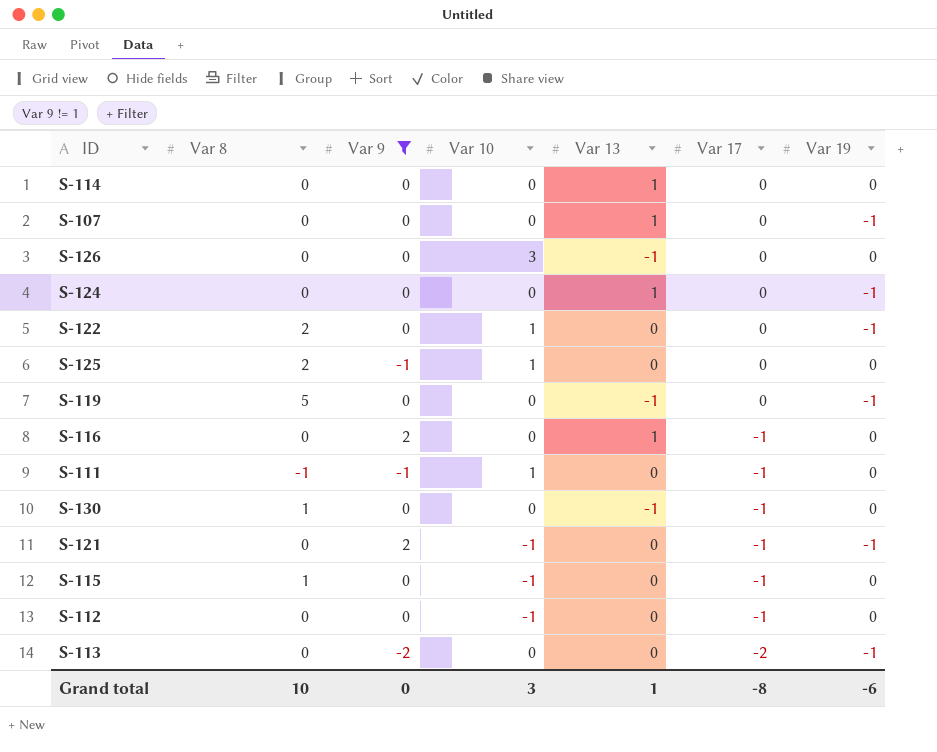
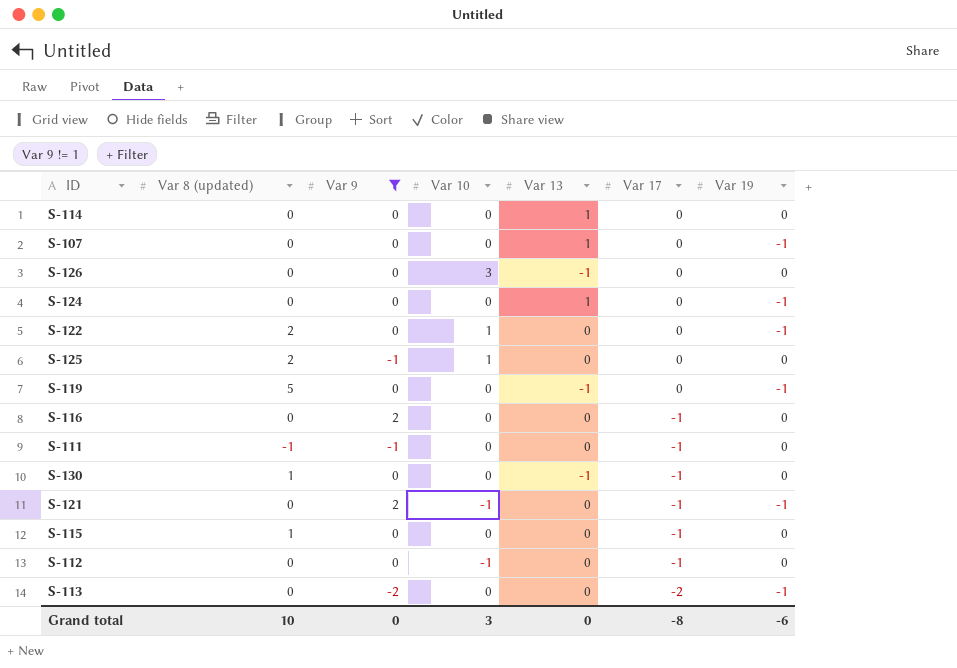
column name: Var 8 -> Var 8 (updated)
S-116 | Var 13: 1 -> 0
S-111 | Var 10: 1 -> 0
S-115 | Var 10: -1 -> 0
Grand total | Var 13: 1 -> 0

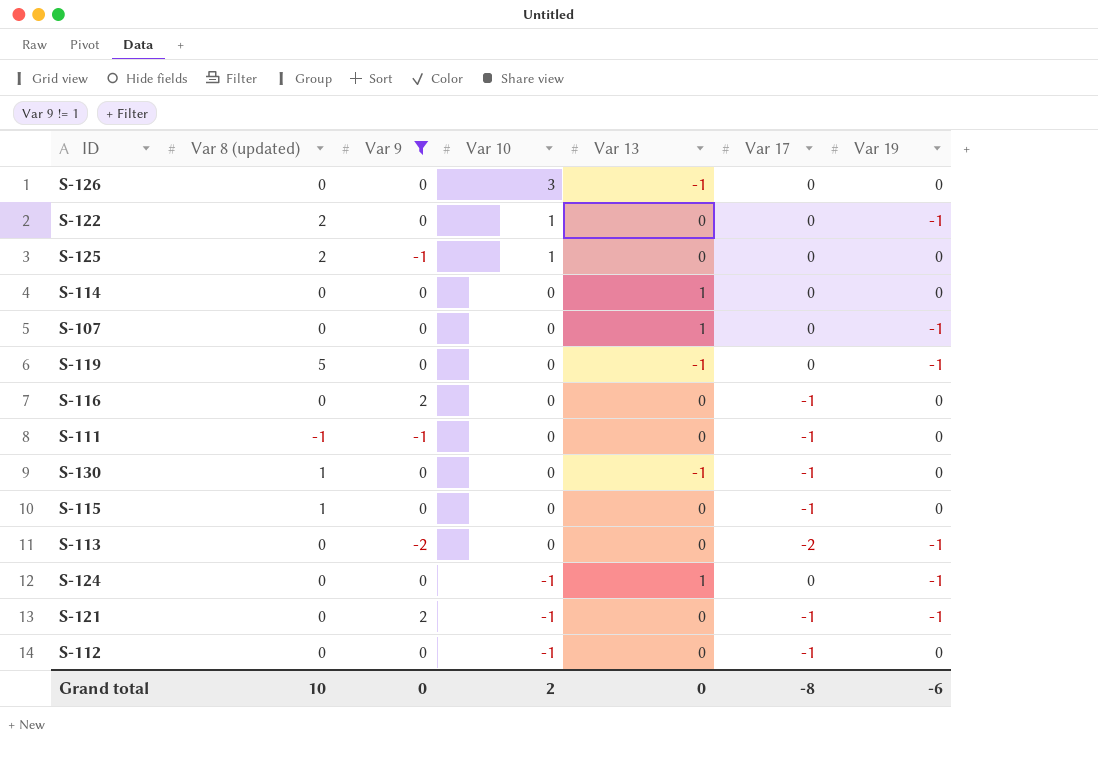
row order: Var 17 descending -> Var 10 descending
S-124 | Var 10: 0 -> -1
Grand total | Var 10: 3 -> 2

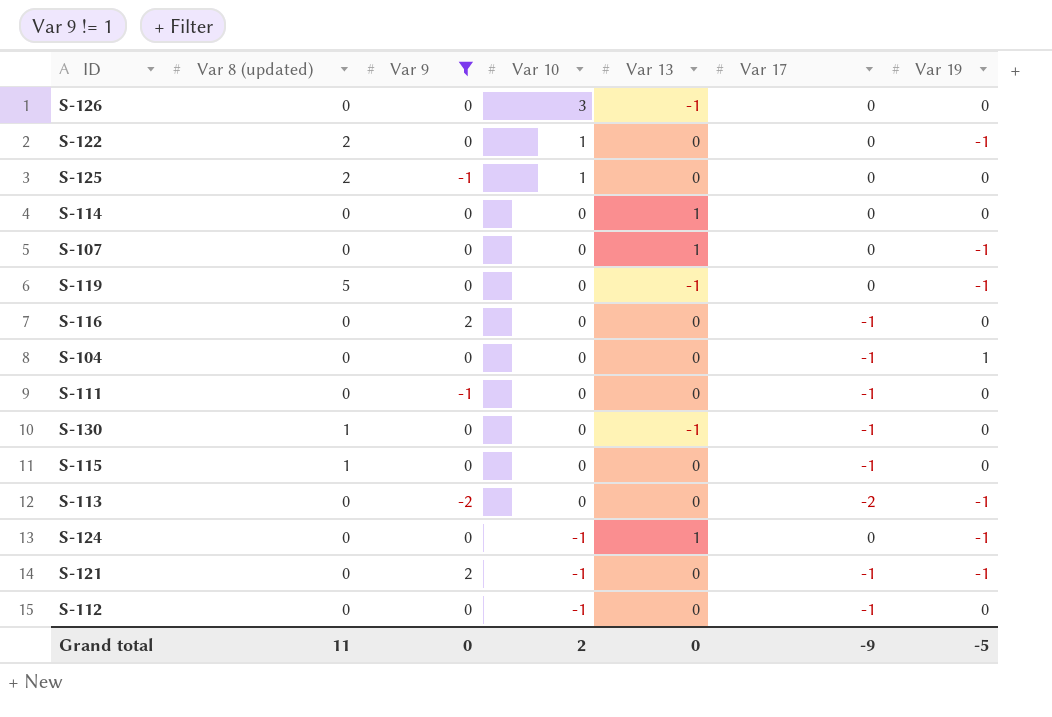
row S-104: none -> 0 | 0 | 0 | 0 | -1 | 1
S-111 | Var 8 (updated): -1 -> 0
Grand total | Var 8 (updated): 10 -> 11
Grand total | Var 17: -8 -> -9
Grand total | Var 19: -6 -> -5

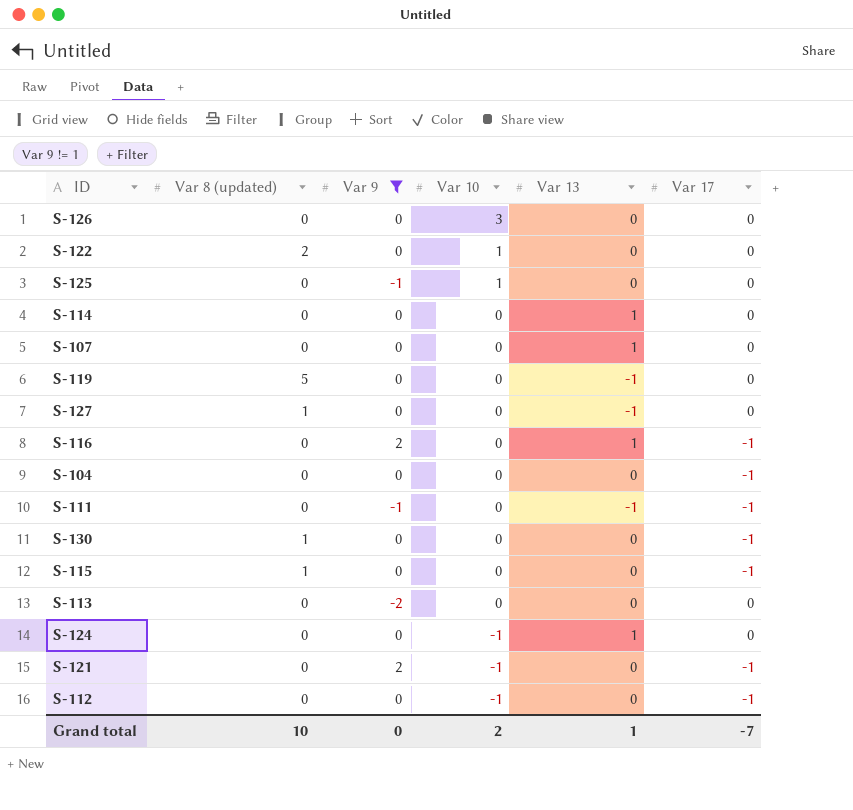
column Var 19 | position: 7 -> none
S-126 | Var 13: -1 -> 0
S-125 | Var 8 (updated): 2 -> 0
row S-127: none -> 1 | 0 | 0 | -1 | 0
S-116 | Var 13: 0 -> 1
S-111 | Var 13: 0 -> -1
S-130 | Var 13: -1 -> 0
S-113 | Var 17: -2 -> 0
Grand total | Var 8 (updated): 11 -> 10
Grand total | Var 13: 0 -> 1
Grand total | Var 17: -9 -> -7

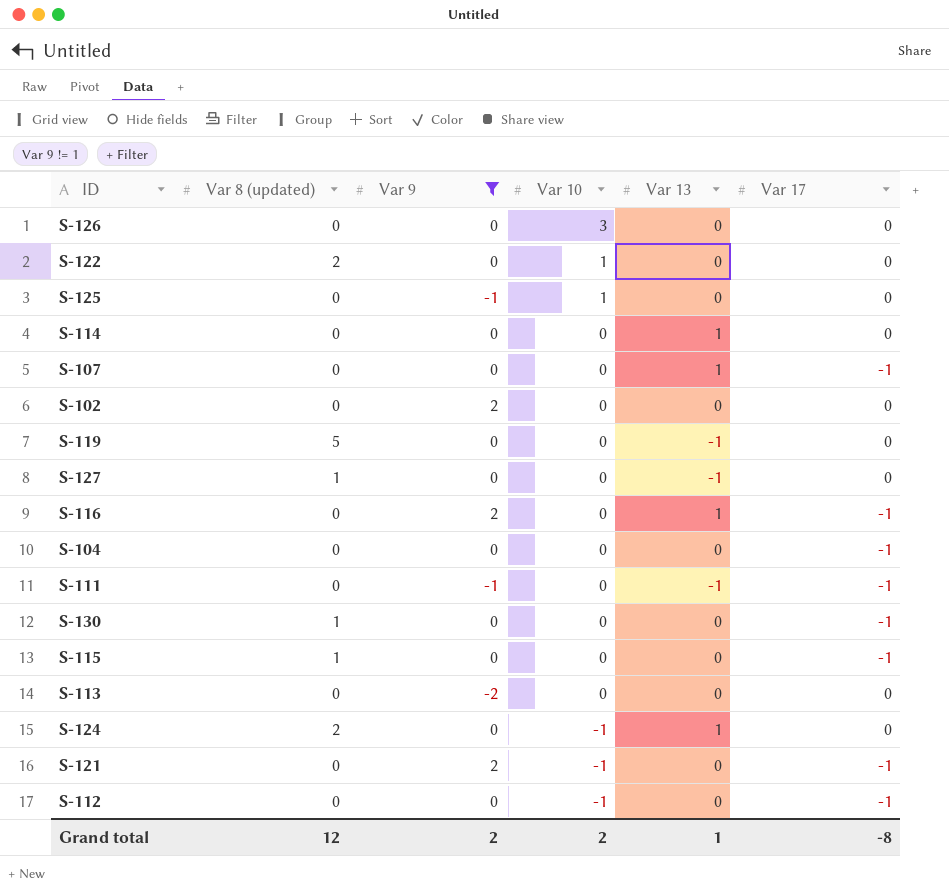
S-107 | Var 17: 0 -> -1
row S-102: none -> 0 | 2 | 0 | 0 | 0
S-124 | Var 8 (updated): 0 -> 2
Grand total | Var 8 (updated): 10 -> 12
Grand total | Var 9: 0 -> 2
Grand total | Var 17: -7 -> -8

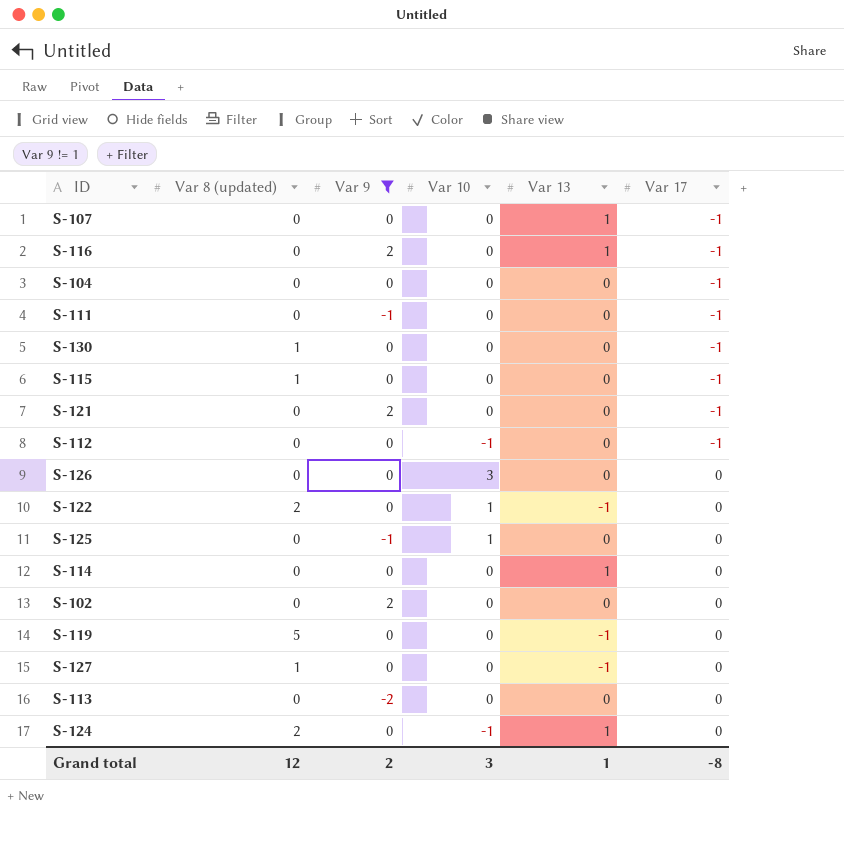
row order: Var 10 descending -> Var 17 ascending
S-111 | Var 13: -1 -> 0
S-121 | Var 10: -1 -> 0
S-122 | Var 13: 0 -> -1
Grand total | Var 10: 2 -> 3

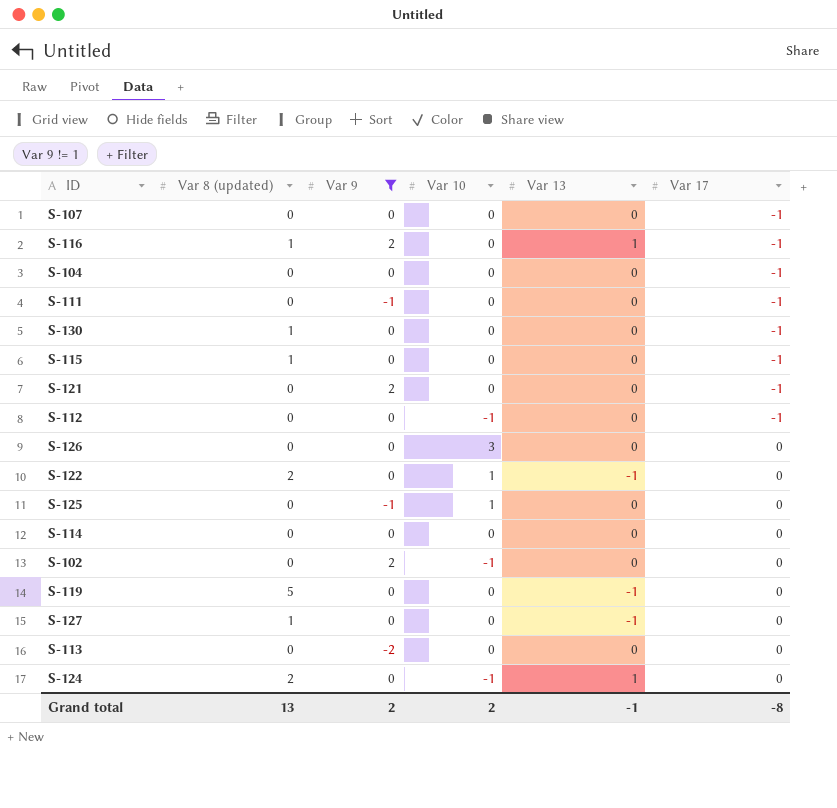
S-107 | Var 13: 1 -> 0
S-116 | Var 8 (updated): 0 -> 1
S-114 | Var 13: 1 -> 0
S-102 | Var 10: 0 -> -1
Grand total | Var 8 (updated): 12 -> 13
Grand total | Var 10: 3 -> 2
Grand total | Var 13: 1 -> -1

